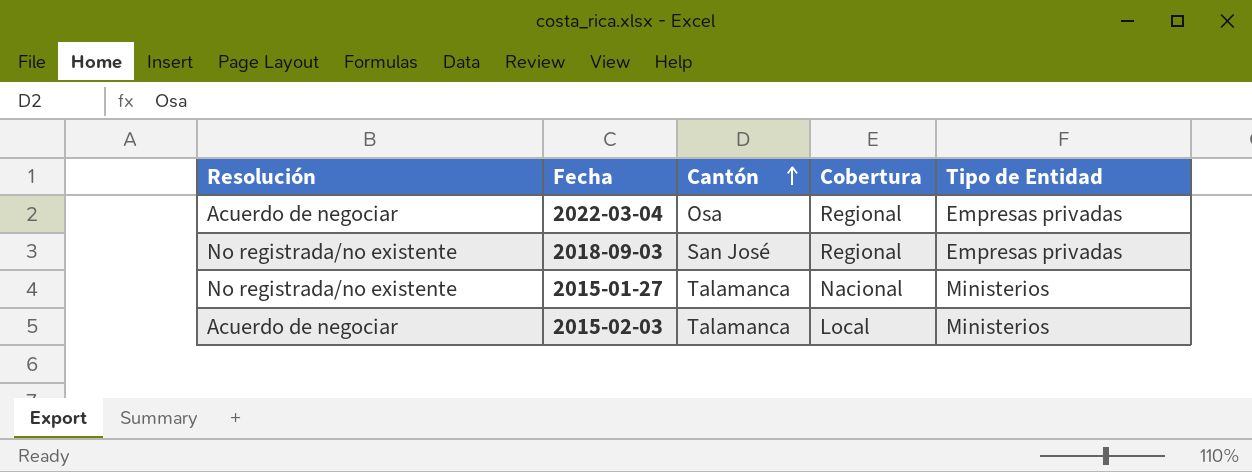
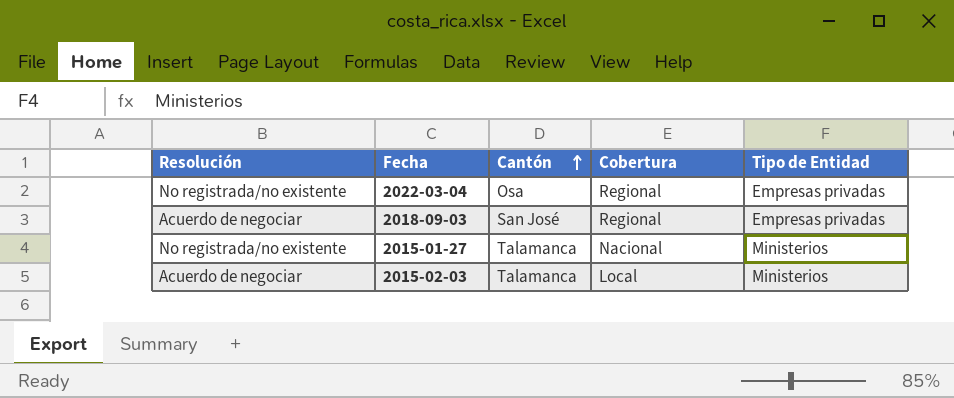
2022-03-04 | Resolución: Acuerdo de negociar -> No registrada/no existente
2018-09-03 | Resolución: No registrada/no existente -> Acuerdo de negociar

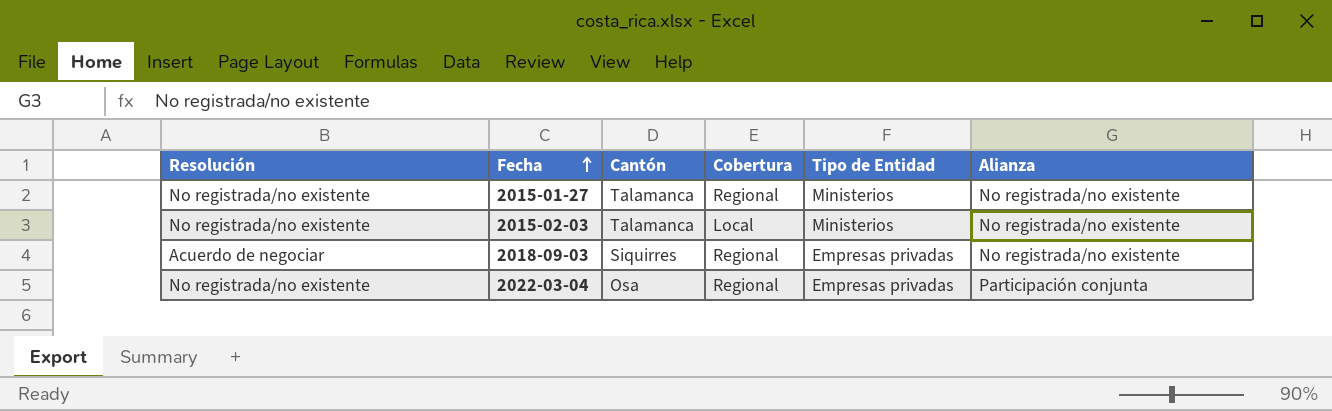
row order: Cantón ascending -> Fecha ascending
column Alianza | position: none -> 6
2015-01-27 | Cobertura: Nacional -> Regional
2015-02-03 | Resolución: Acuerdo de negociar -> No registrada/no existente
2018-09-03 | Cantón: San José -> Siquirres

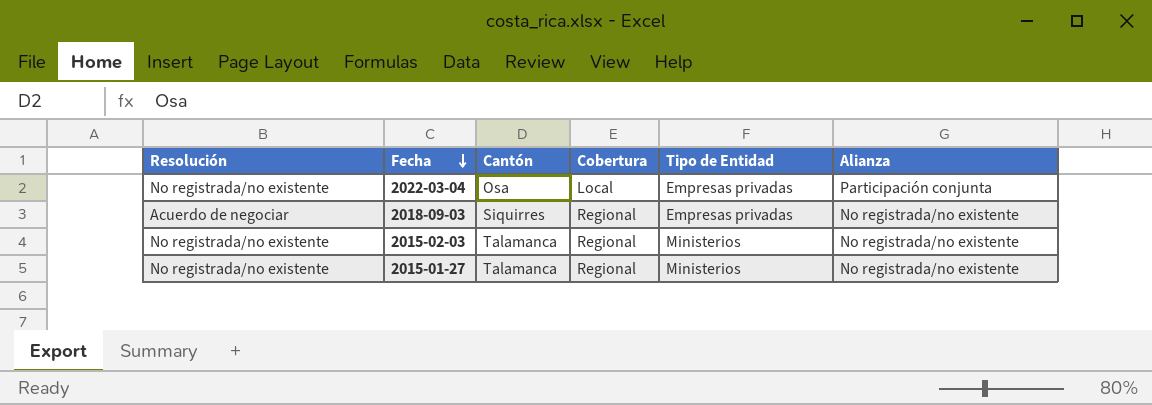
row order: Fecha ascending -> Fecha descending
2022-03-04 | Cobertura: Regional -> Local
2015-02-03 | Cobertura: Local -> Regional

